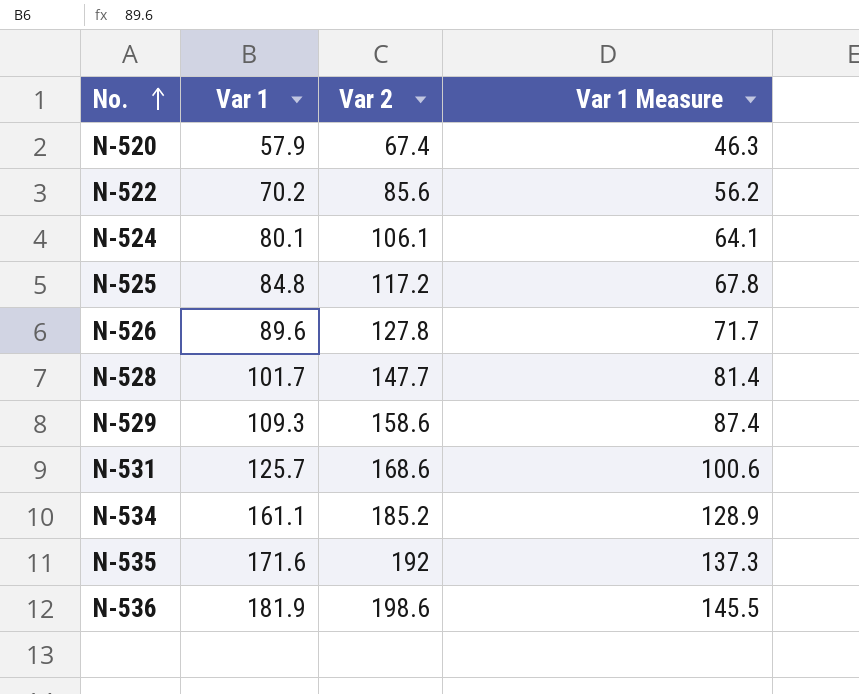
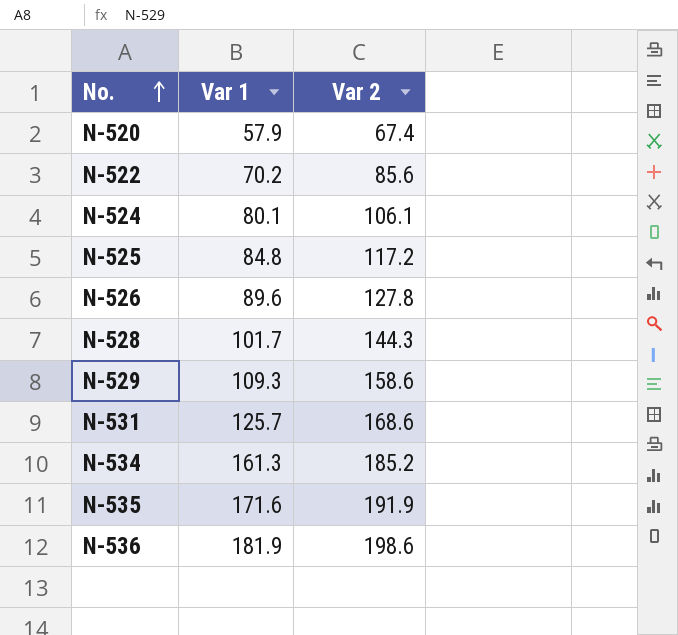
column Var 1 Measure | formula: [Var 1] * 0.8 -> none
N-528 | Var 2: 147.7 -> 144.3
N-534 | Var 1: 161.1 -> 161.3
N-535 | Var 2: 192 -> 191.9

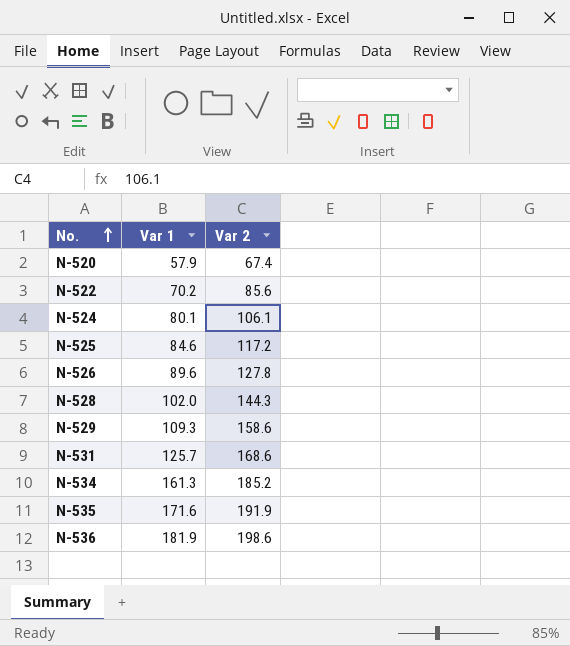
N-525 | Var 1: 84.8 -> 84.6
N-528 | Var 1: 101.7 -> 102.0

